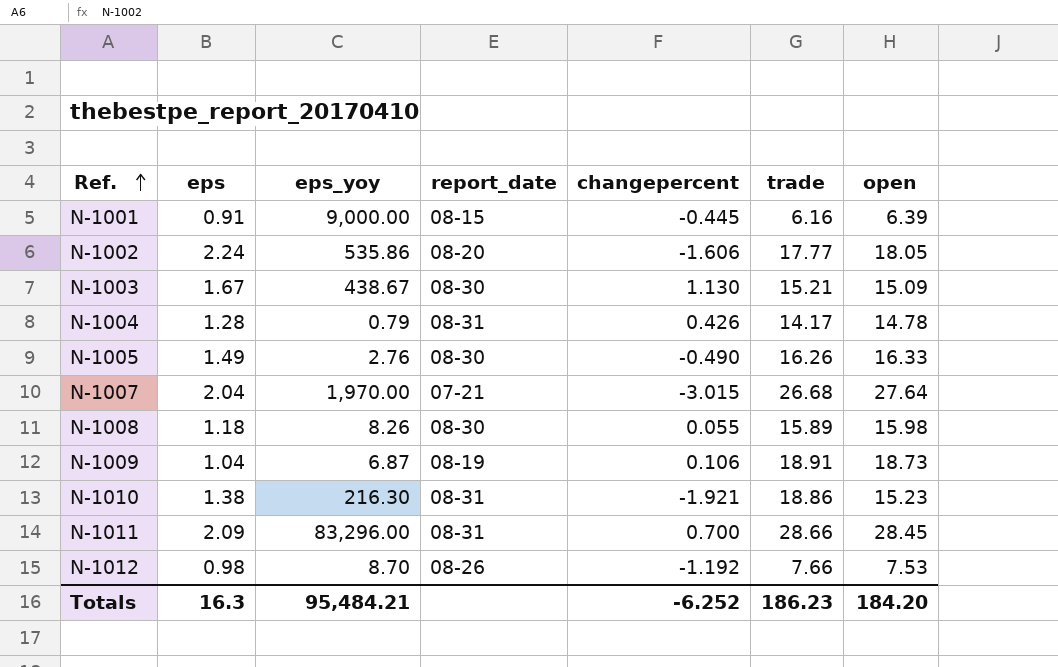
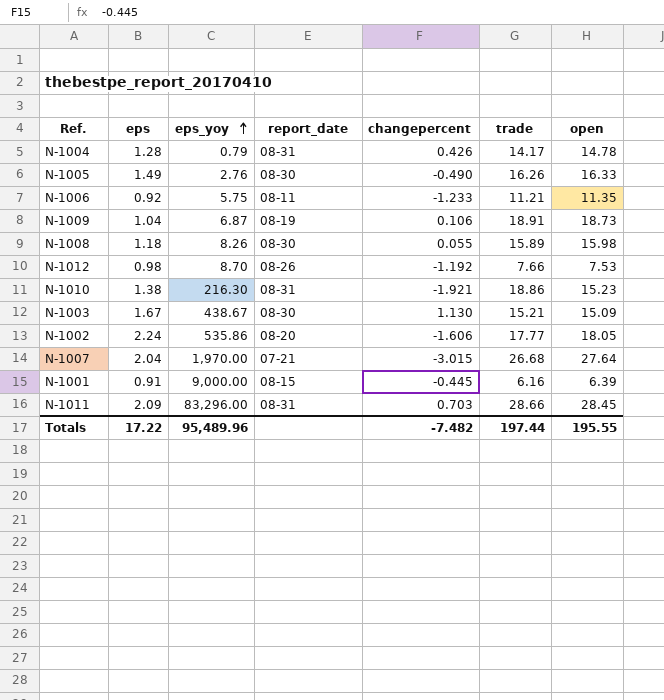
row order: Ref. ascending -> eps_yoy ascending
row N-1006: none -> 0.92 | 5.75 | 08-11 | -1.233 | 11.21 | 11.35
N-1011 | changepercent: 0.700 -> 0.703
Totals | eps: 16.3 -> 17.22
Totals | eps_yoy: 95,484.21 -> 95,489.96
Totals | changepercent: -6.252 -> -7.482
Totals | trade: 186.23 -> 197.44
Totals | open: 184.20 -> 195.55

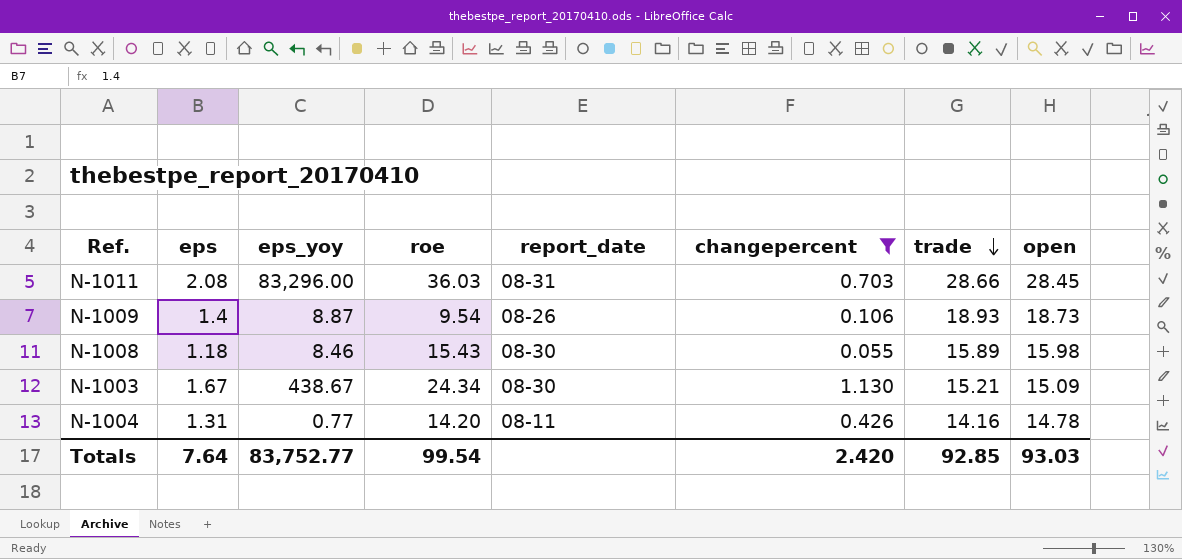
filter: none -> changepercent >= 0.055
row order: eps_yoy ascending -> trade descending
column roe | position: none -> 4
N-1011 | eps: 2.09 -> 2.08
N-1009 | eps: 1.04 -> 1.4
N-1009 | eps_yoy: 6.87 -> 8.87
N-1009 | report_date: 08-19 -> 08-26
N-1009 | trade: 18.91 -> 18.93
N-1008 | eps_yoy: 8.26 -> 8.46
N-1004 | eps: 1.28 -> 1.31
N-1004 | eps_yoy: 0.79 -> 0.77
N-1004 | report_date: 08-31 -> 08-11
N-1004 | trade: 14.17 -> 14.16
Totals | eps: 17.22 -> 7.64
Totals | eps_yoy: 95,489.96 -> 83,752.77
Totals | changepercent: -7.482 -> 2.420
Totals | trade: 197.44 -> 92.85
Totals | open: 195.55 -> 93.03

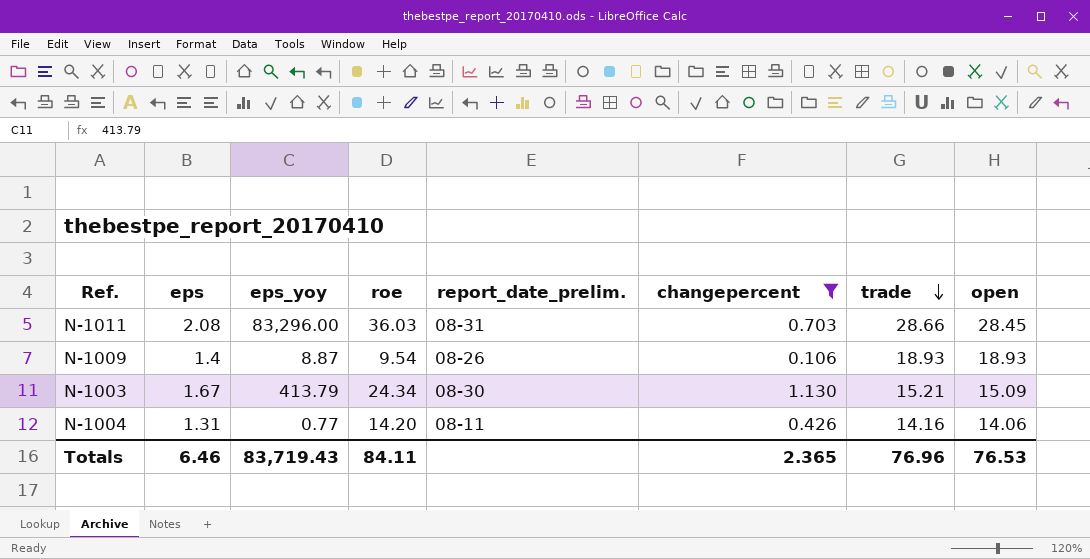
column name: report_date -> report_date_prelim.
row N-1008: 1.18 | 8.46 | 15.43 | 08-30 | 0.055 | 15.89 | 15.98 -> none
N-1009 | open: 18.73 -> 18.93
N-1003 | eps_yoy: 438.67 -> 413.79
N-1004 | open: 14.78 -> 14.06
Totals | eps: 7.64 -> 6.46
Totals | eps_yoy: 83,752.77 -> 83,719.43
Totals | roe: 99.54 -> 84.11
Totals | changepercent: 2.420 -> 2.365
Totals | trade: 92.85 -> 76.96
Totals | open: 93.03 -> 76.53

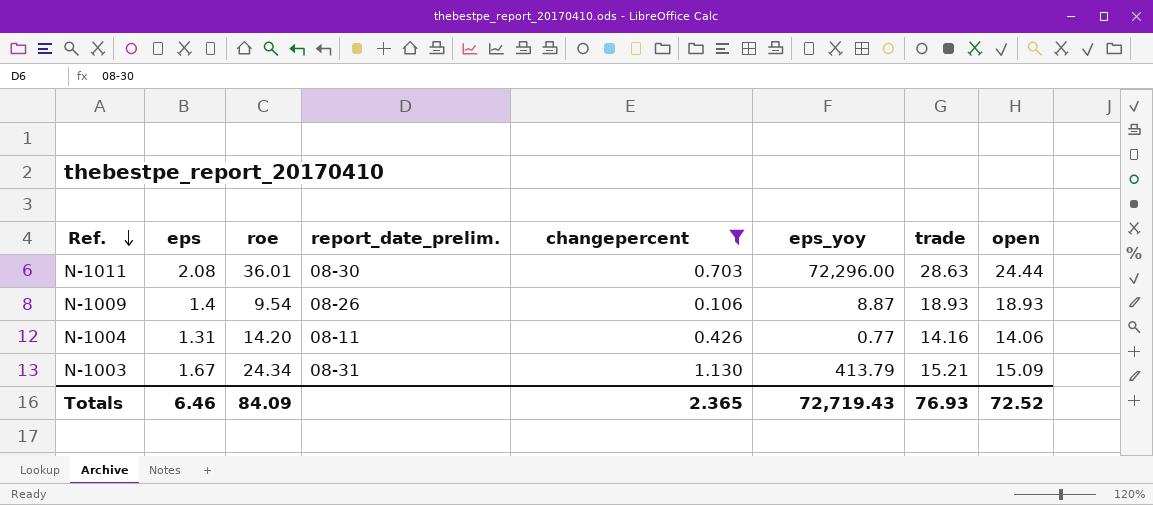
row order: trade descending -> Ref. descending
column eps_yoy | position: 3 -> 6
N-1011 | roe: 36.03 -> 36.01
N-1011 | report_date_prelim.: 08-31 -> 08-30
N-1011 | eps_yoy: 83,296.00 -> 72,296.00
N-1011 | trade: 28.66 -> 28.63
N-1011 | open: 28.45 -> 24.44
N-1003 | report_date_prelim.: 08-30 -> 08-31
Totals | roe: 84.11 -> 84.09
Totals | eps_yoy: 83,719.43 -> 72,719.43
Totals | trade: 76.96 -> 76.93
Totals | open: 76.53 -> 72.52

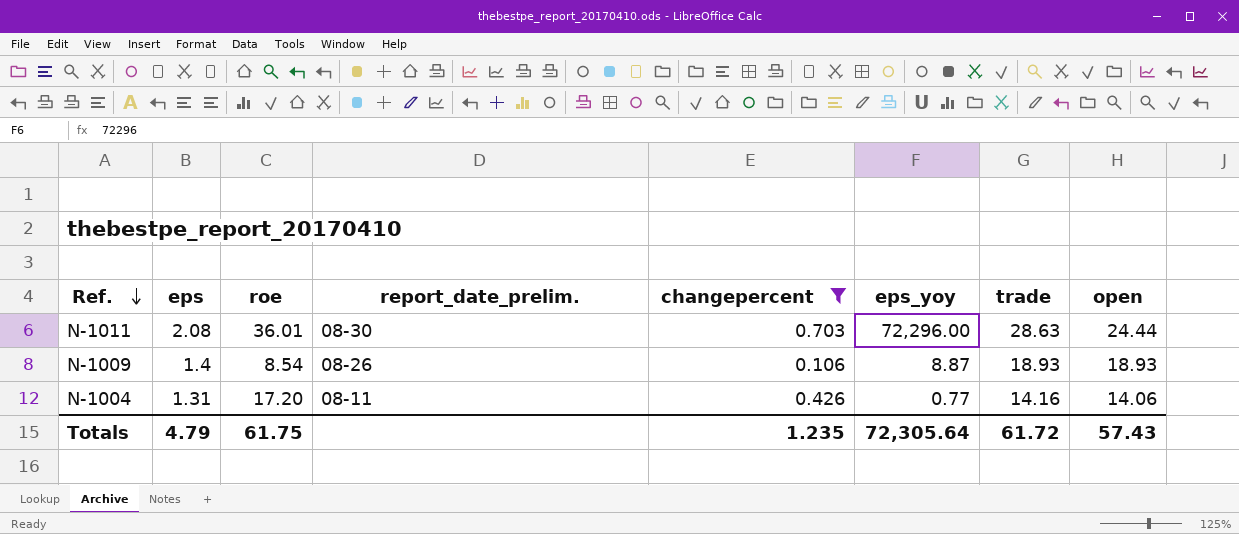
row N-1003: 1.67 | 24.34 | 08-31 | 1.130 | 413.79 | 15.21 | 15.09 -> none
N-1009 | roe: 9.54 -> 8.54
N-1004 | roe: 14.20 -> 17.20
Totals | eps: 6.46 -> 4.79
Totals | roe: 84.09 -> 61.75
Totals | changepercent: 2.365 -> 1.235
Totals | eps_yoy: 72,719.43 -> 72,305.64
Totals | trade: 76.93 -> 61.72
Totals | open: 72.52 -> 57.43

